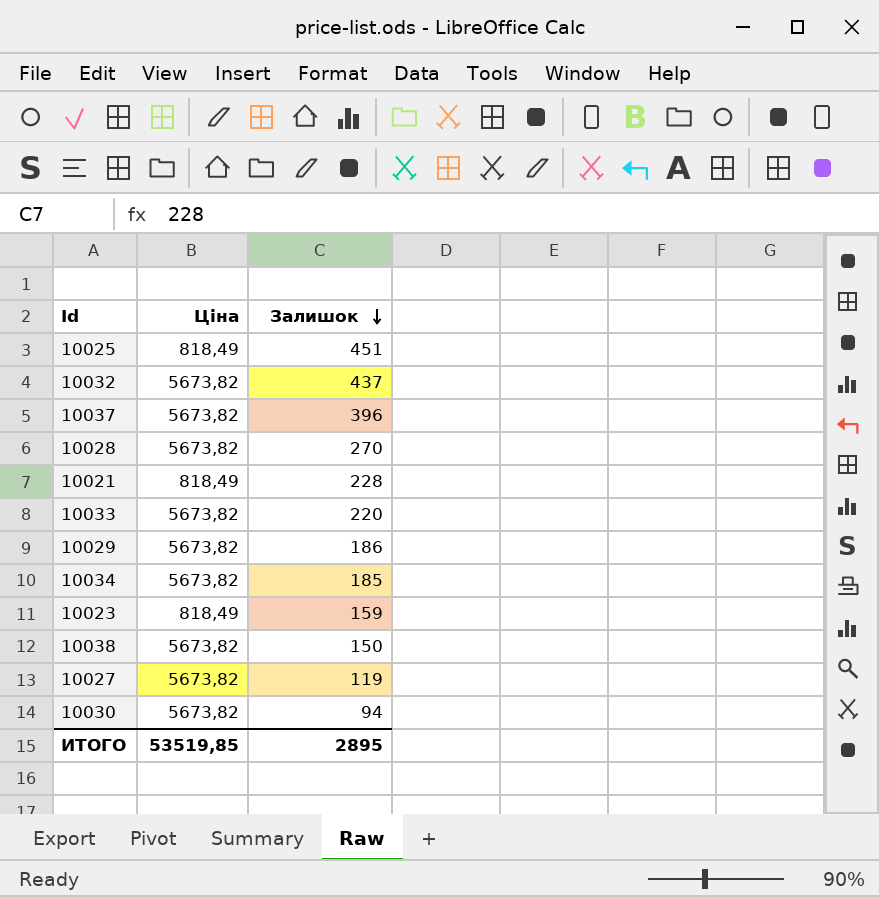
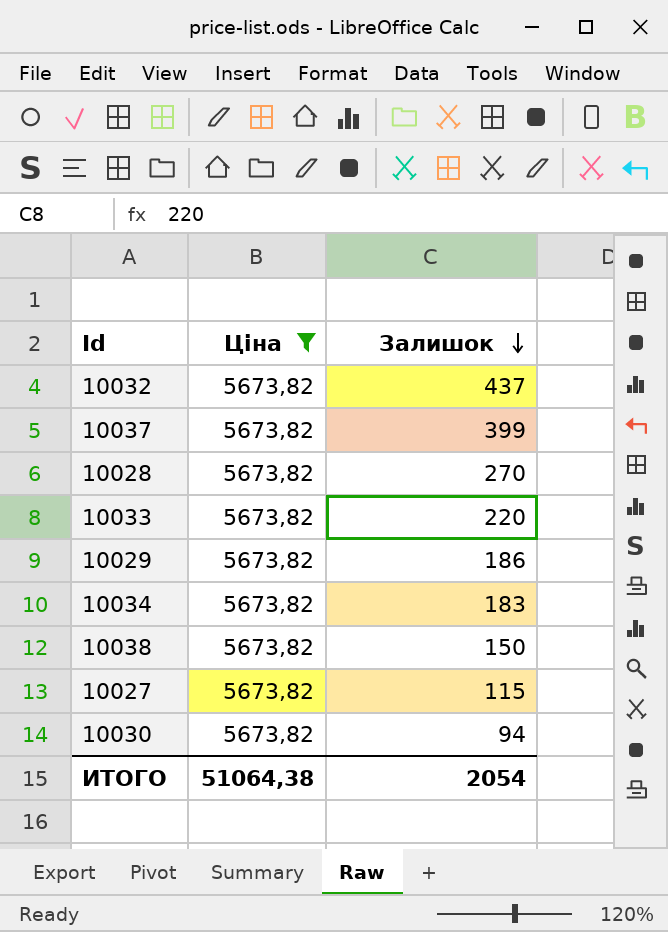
filter: none -> Ціна = 5673,82
10037 | Залишок: 396 -> 399
10034 | Залишок: 185 -> 183
10027 | Залишок: 119 -> 115
ИТОГО | Ціна: 53519,85 -> 51064,38
ИТОГО | Залишок: 2895 -> 2054

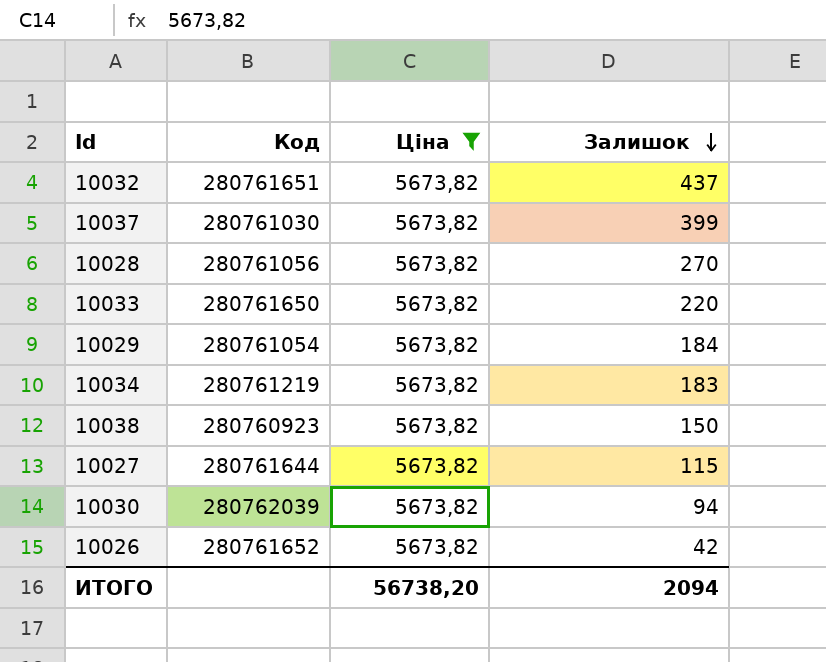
column Код | position: none -> 2
10029 | Залишок: 186 -> 184
row 10026: none -> 280761652 | 5673,82 | 42
ИТОГО | Ціна: 51064,38 -> 56738,20
ИТОГО | Залишок: 2054 -> 2094

